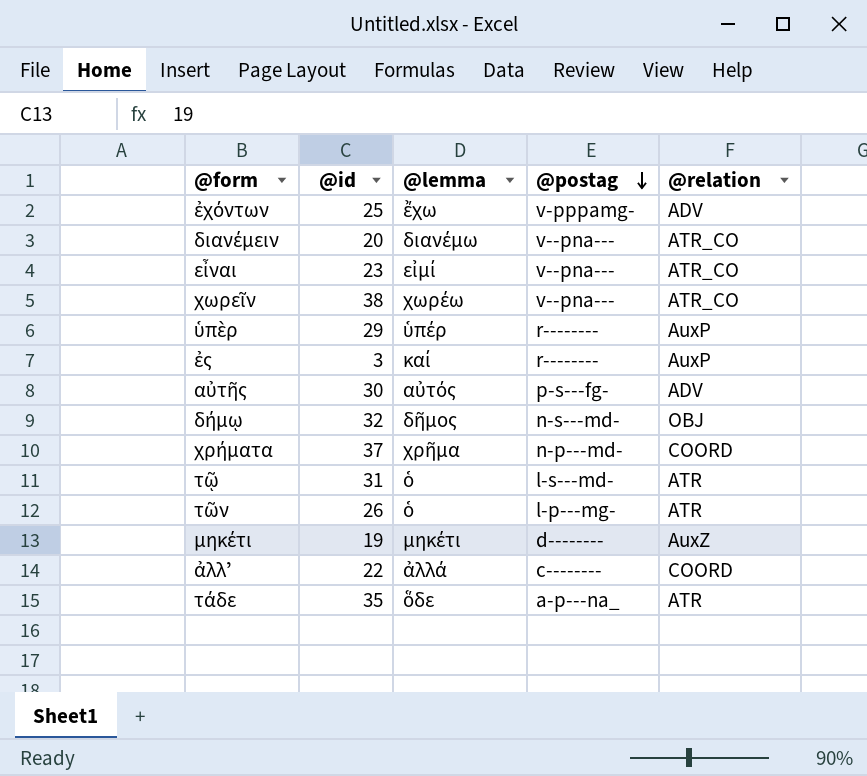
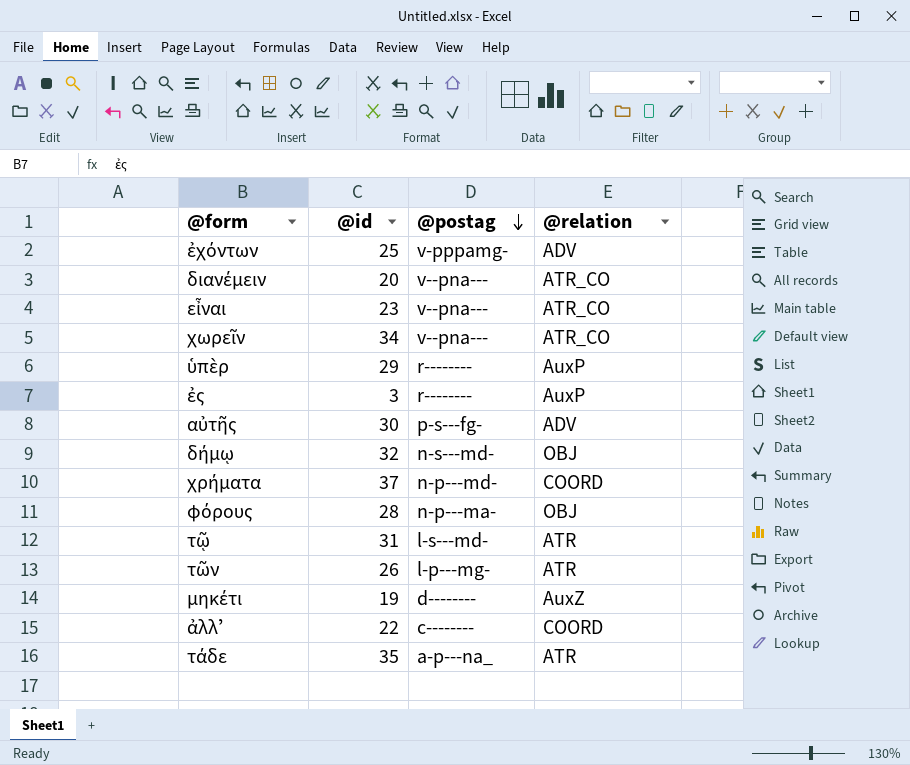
column @lemma | position: 3 -> none
χωρεῖν | @id: 38 -> 34
row φόρους: none -> 28 | n-p---ma- | OBJ

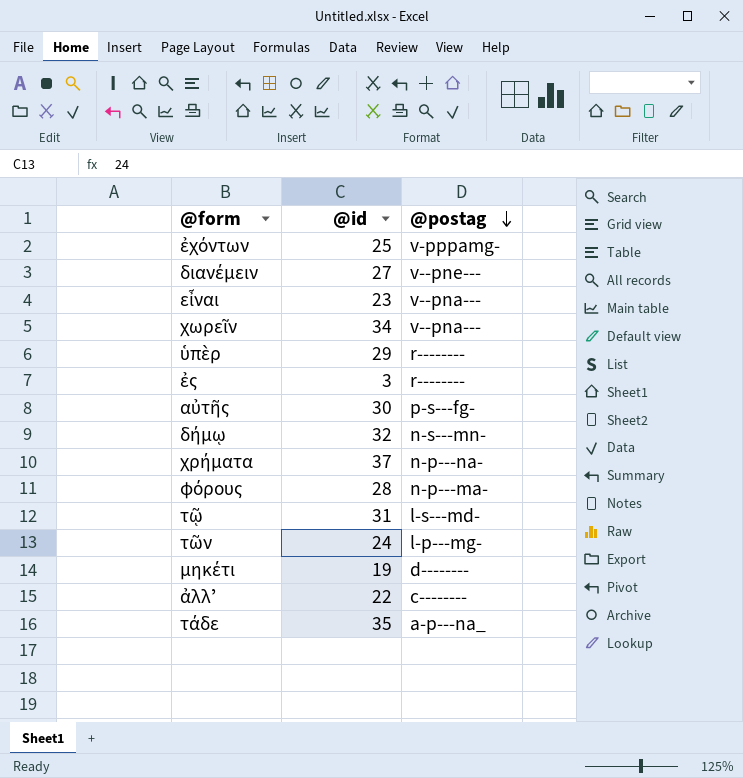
column @relation | position: 4 -> none
διανέμειν | @id: 20 -> 27
διανέμειν | @postag: v--pna--- -> v--pne---
δήμῳ | @postag: n-s---md- -> n-s---mn-
χρήματα | @postag: n-p---md- -> n-p---na-
τῶν | @id: 26 -> 24

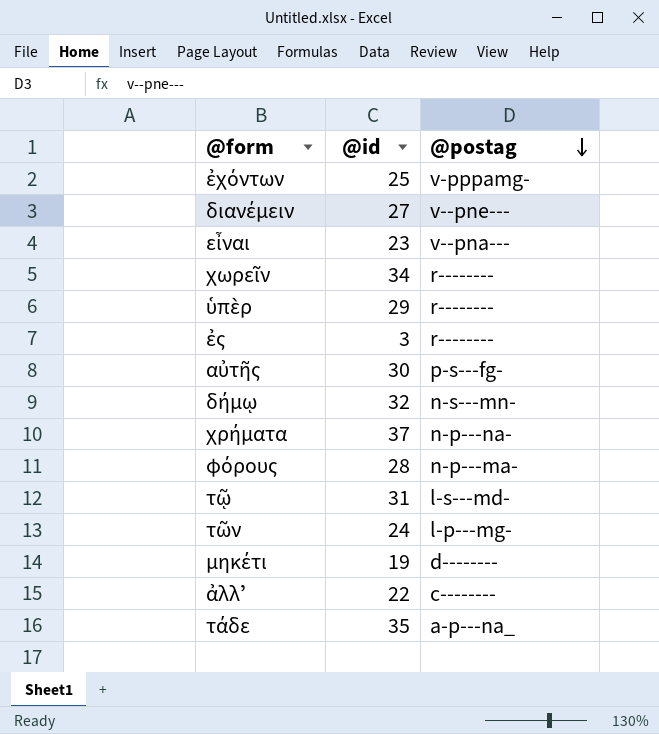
χωρεῖν | @postag: v--pna--- -> r--------

